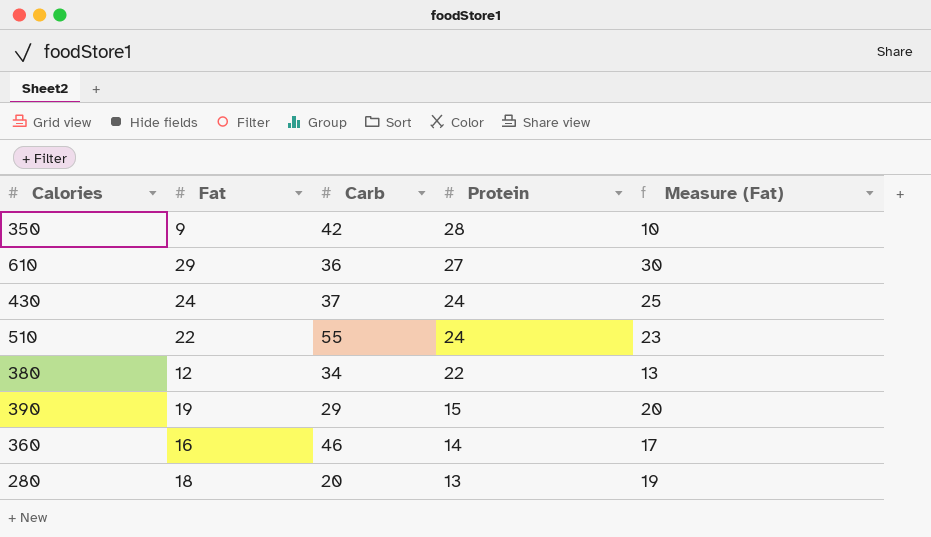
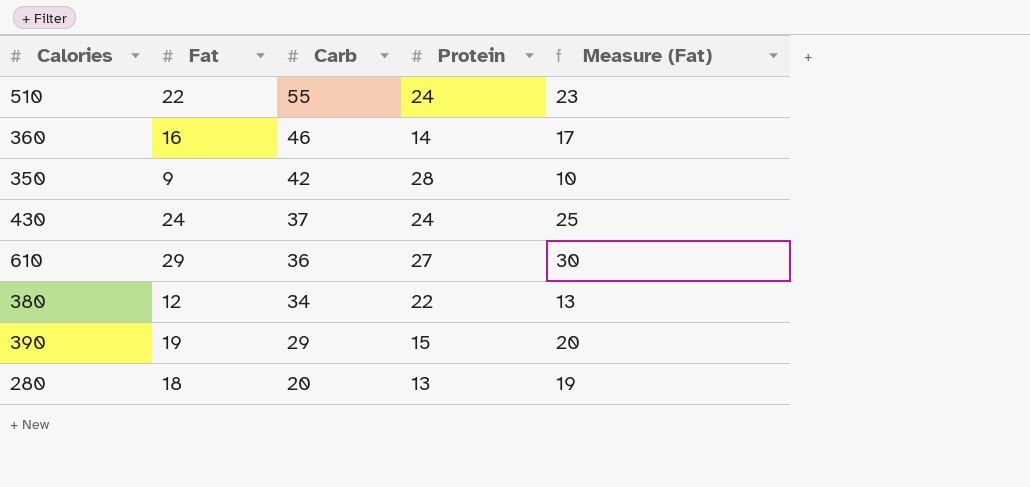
row order: Protein descending -> Carb descending

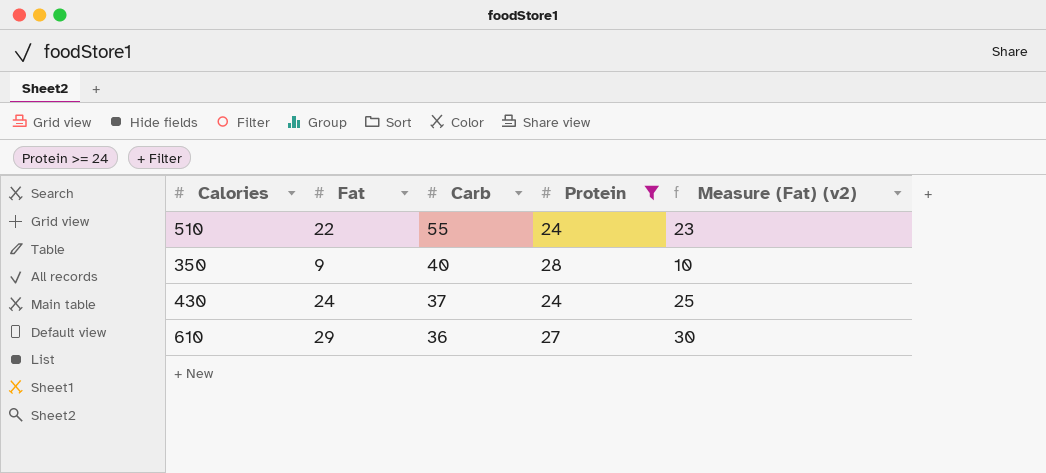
filter: none -> Protein >= 24
column name: Measure (Fat) -> Measure (Fat) (v2)
350 | Carb: 42 -> 40

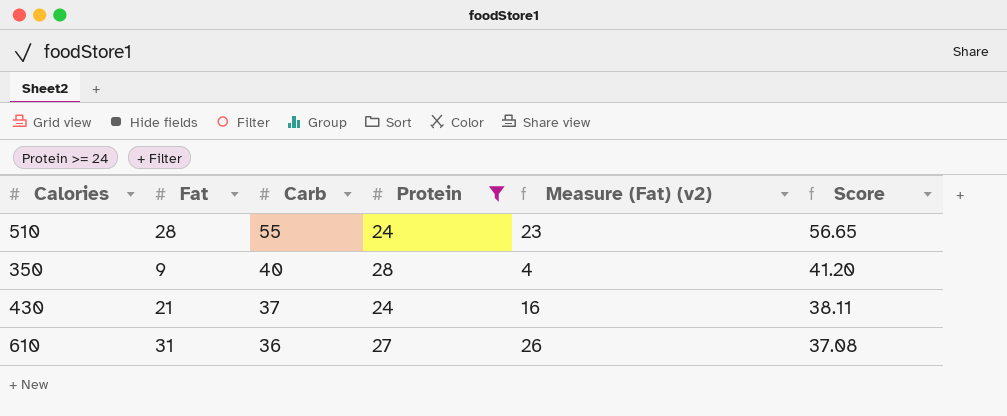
column Measure (Fat) (v2) | formula: [Fat] + 1 -> [Fat] - 5
column Score | formula: none -> [Carb] * 1.03
510 | Fat: 22 -> 28
430 | Fat: 24 -> 21
610 | Fat: 29 -> 31

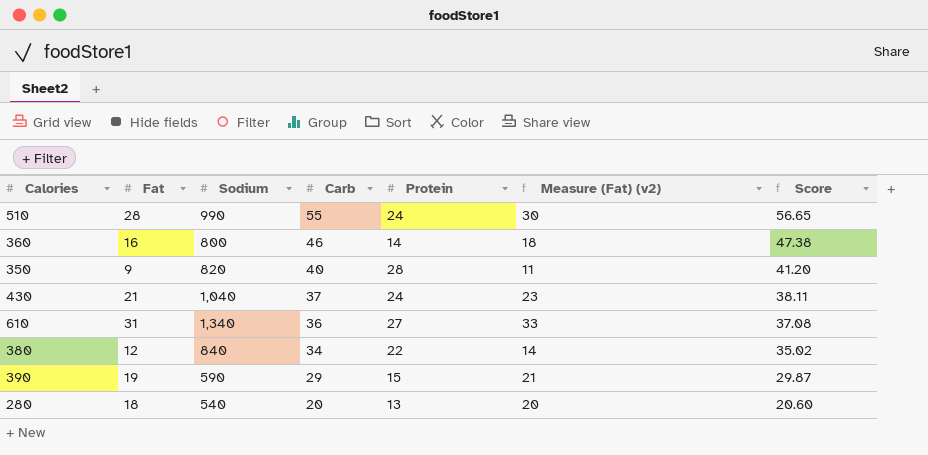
filter: Protein >= 24 -> none
column Sodium | position: none -> 3
column Measure (Fat) (v2) | formula: [Fat] - 5 -> [Fat] + 2

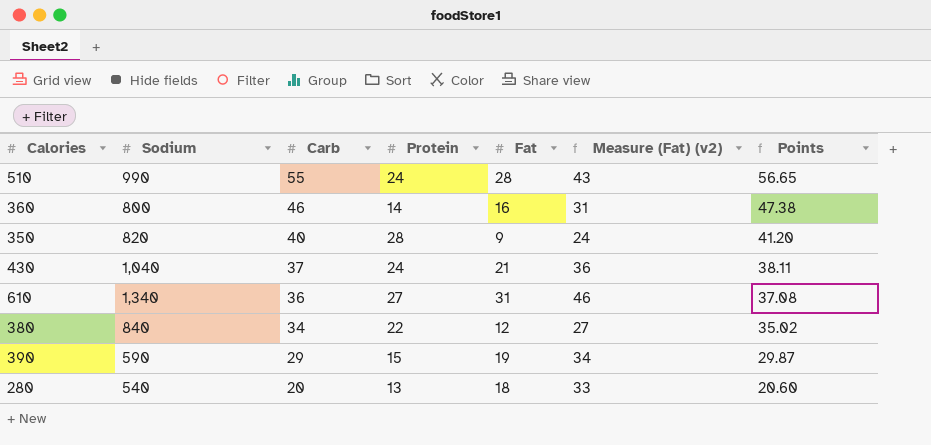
column Fat | position: 2 -> 5
column Measure (Fat) (v2) | formula: [Fat] + 2 -> [Fat] + 15
column name: Score -> Points

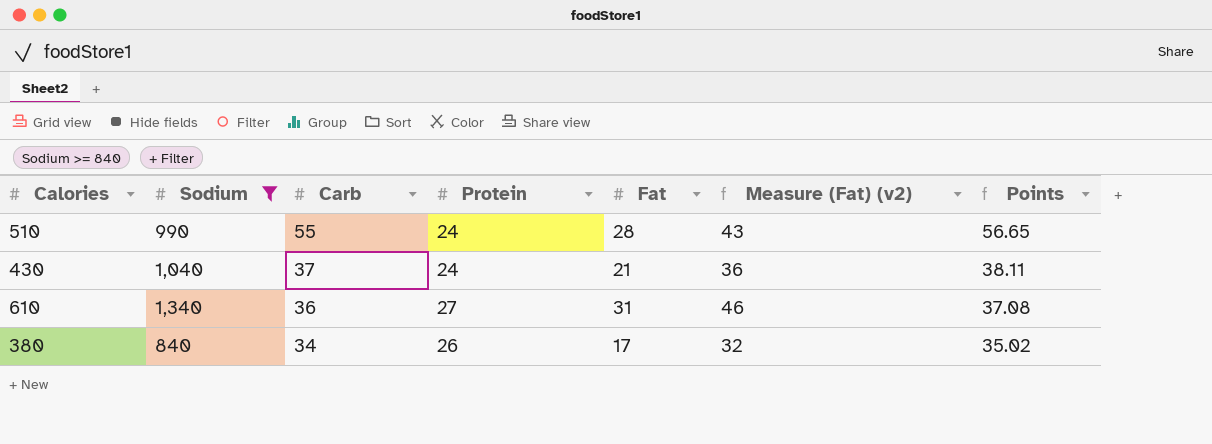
filter: none -> Sodium >= 840
380 | Protein: 22 -> 26
380 | Fat: 12 -> 17
380 | Measure (Fat) (v2): 27 -> 32

